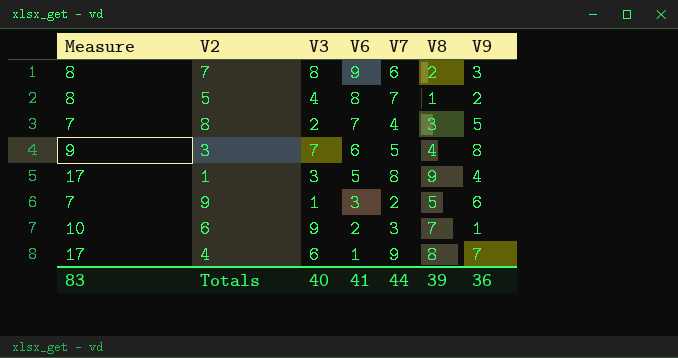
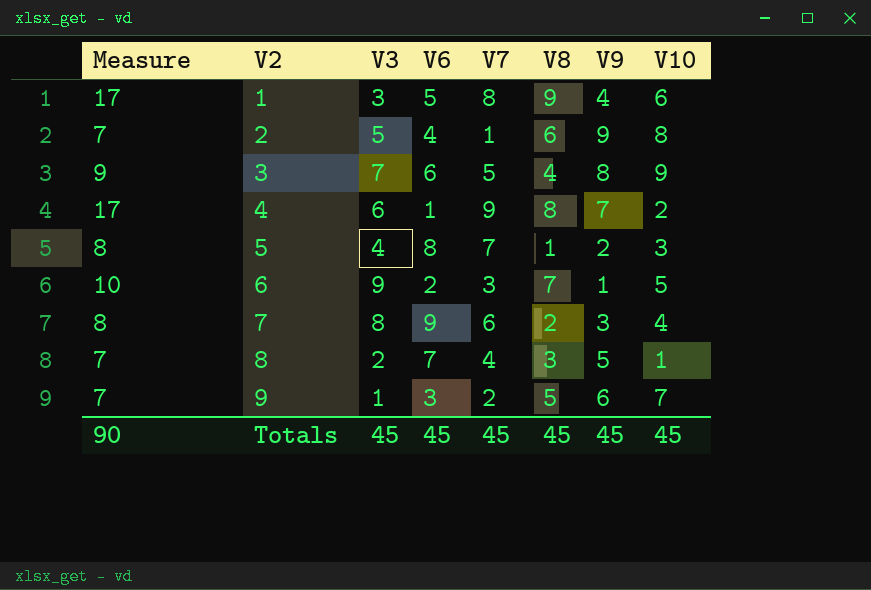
row order: V6 descending -> V2 ascending
column V10 | position: none -> 8
row 2: none -> 7 | 5 | 4 | 1 | 6 | 9 | 8
Totals | Measure: 83 -> 90
Totals | V3: 40 -> 45
Totals | V6: 41 -> 45
Totals | V7: 44 -> 45
Totals | V8: 39 -> 45
Totals | V9: 36 -> 45

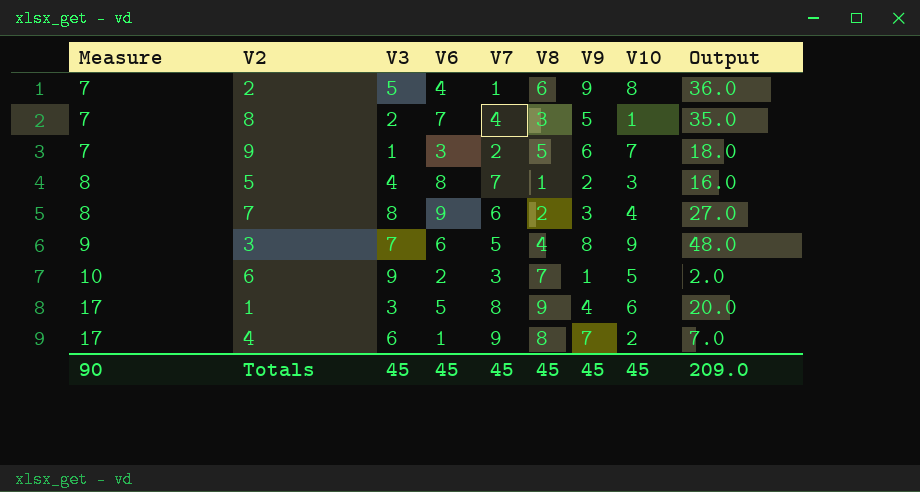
row order: V2 ascending -> Measure ascending
column Output | formula: none -> [V6] * [V9]

